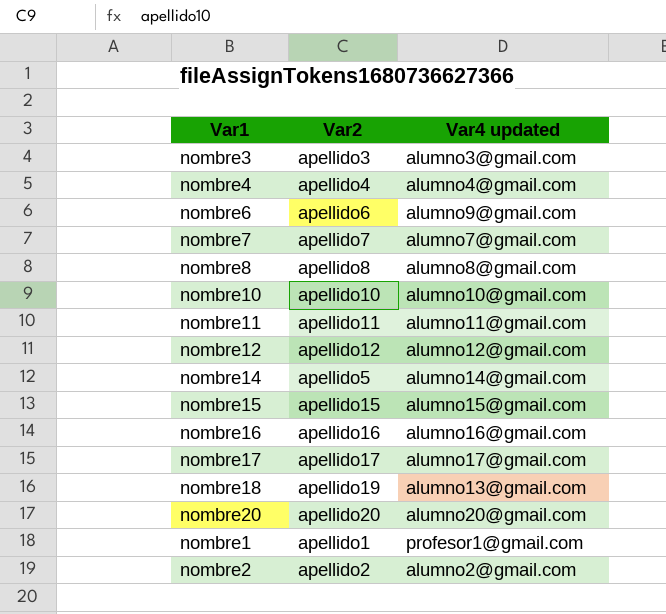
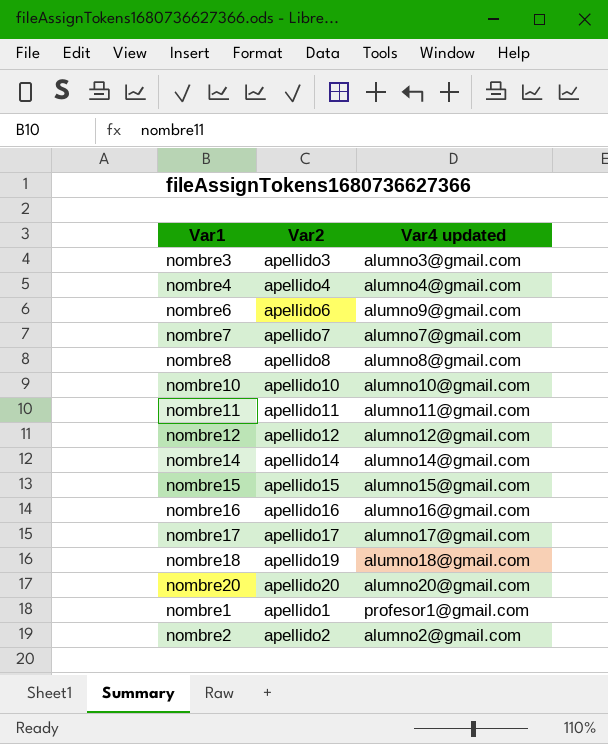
nombre14 | Var2: apellido5 -> apellido14
nombre18 | Var4 updated: alumno13@gmail.com -> alumno18@gmail.com

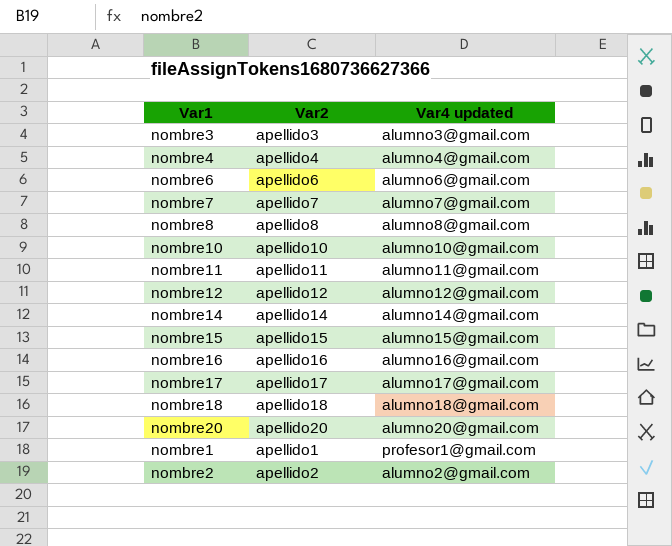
nombre6 | Var4 updated: alumno9@gmail.com -> alumno6@gmail.com
nombre18 | Var2: apellido19 -> apellido18

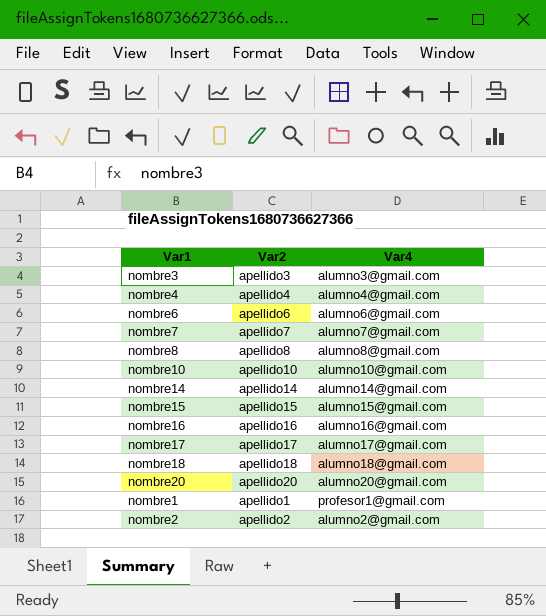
column name: Var4 updated -> Var4
row nombre11: apellido11 | alumno11@gmail.com -> none
row nombre12: apellido12 | alumno12@gmail.com -> none

